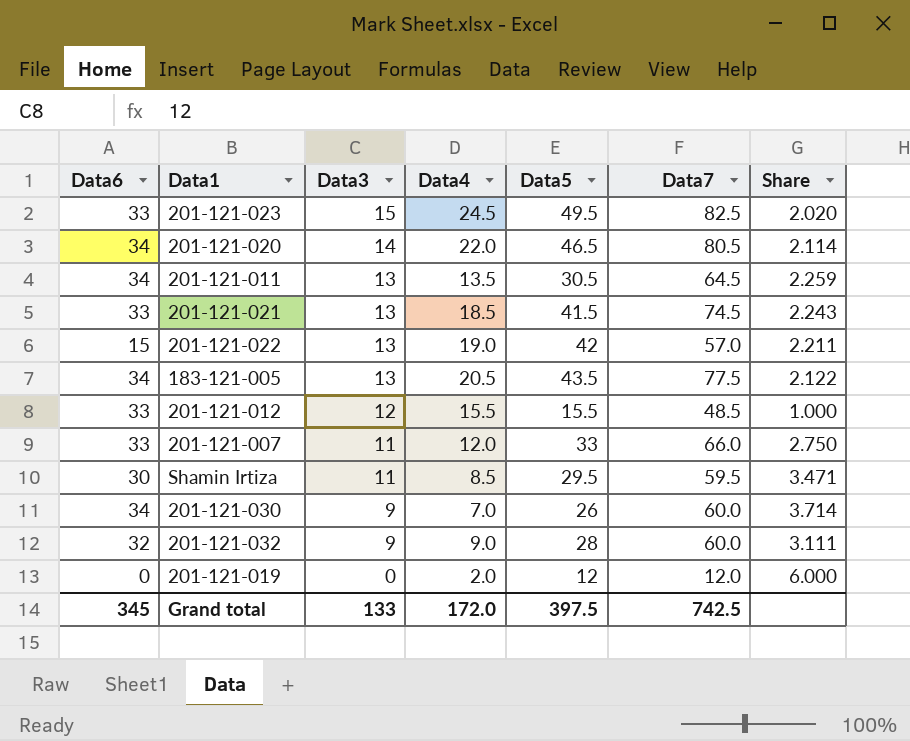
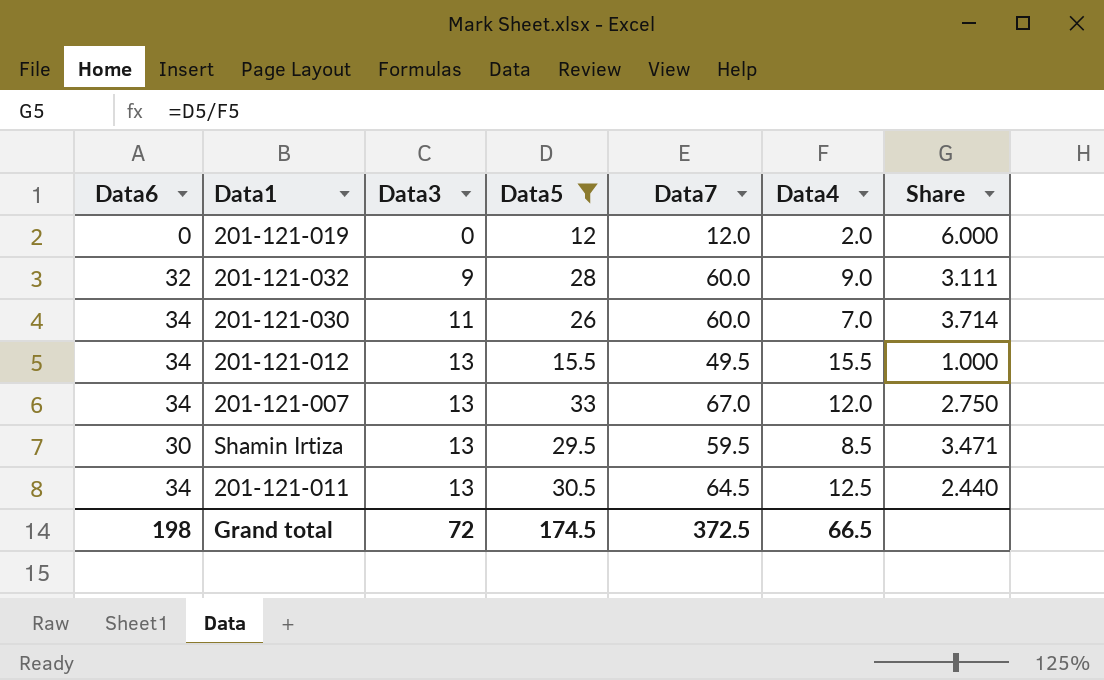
filter: none -> Data5 <= 33
row order: Data3 descending -> Data3 ascending
column Data4 | position: 4 -> 6
201-121-030 | Data3: 9 -> 11
201-121-012 | Data6: 33 -> 34
201-121-012 | Data3: 12 -> 13
201-121-012 | Data7: 48.5 -> 49.5
201-121-007 | Data6: 33 -> 34
201-121-007 | Data3: 11 -> 13
201-121-007 | Data7: 66.0 -> 67.0
Shamin Irtiza | Data3: 11 -> 13
201-121-011 | Data4: 13.5 -> 12.5
201-121-011 | Share: 2.259 -> 2.440
Grand total | Data6: 345 -> 198
Grand total | Data3: 133 -> 72
Grand total | Data5: 397.5 -> 174.5
Grand total | Data7: 742.5 -> 372.5
Grand total | Data4: 172.0 -> 66.5

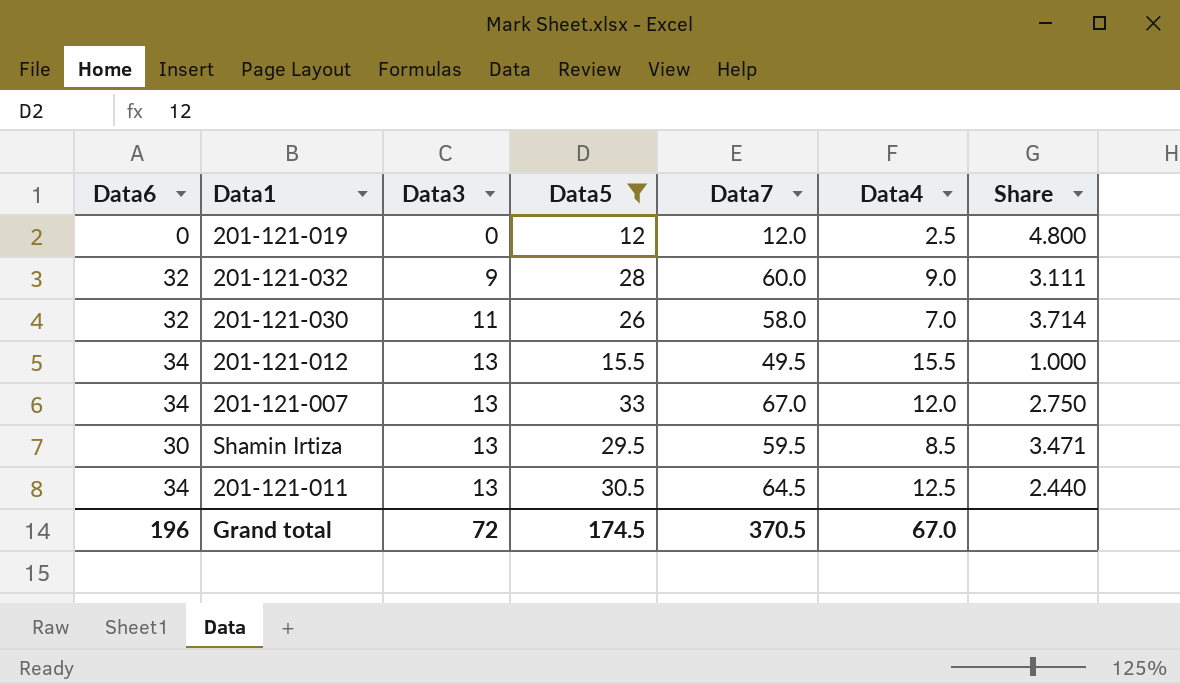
201-121-019 | Data4: 2.0 -> 2.5
201-121-019 | Share: 6.000 -> 4.800
201-121-030 | Data6: 34 -> 32
201-121-030 | Data7: 60.0 -> 58.0
Grand total | Data6: 198 -> 196
Grand total | Data7: 372.5 -> 370.5
Grand total | Data4: 66.5 -> 67.0

